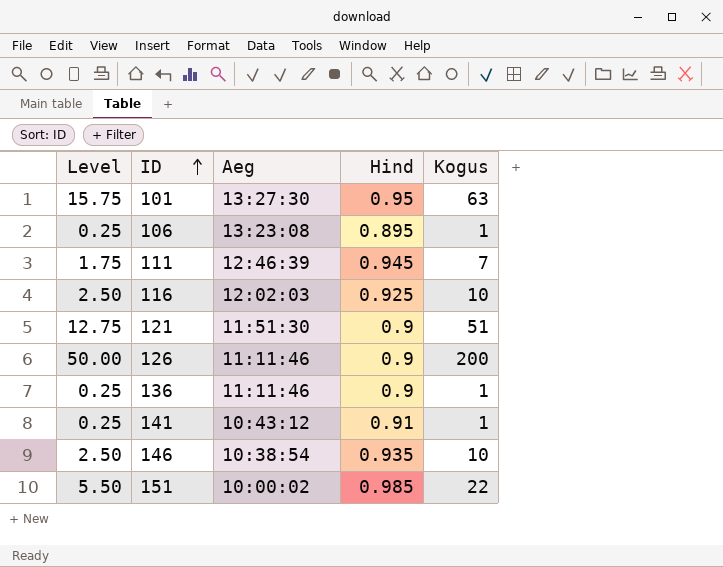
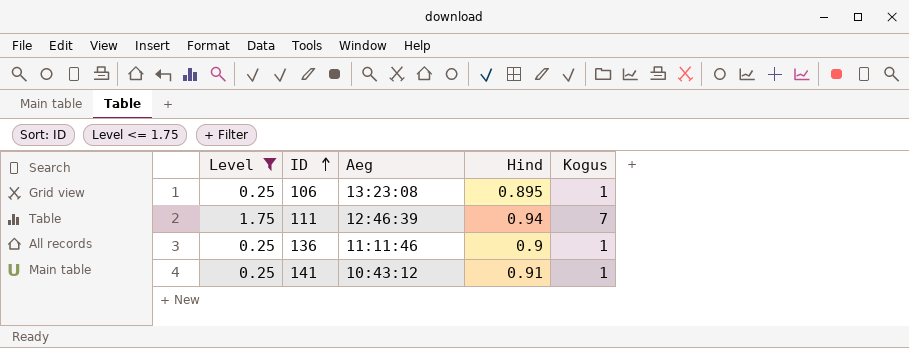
filter: none -> Level <= 1.75
111 | Hind: 0.945 -> 0.94

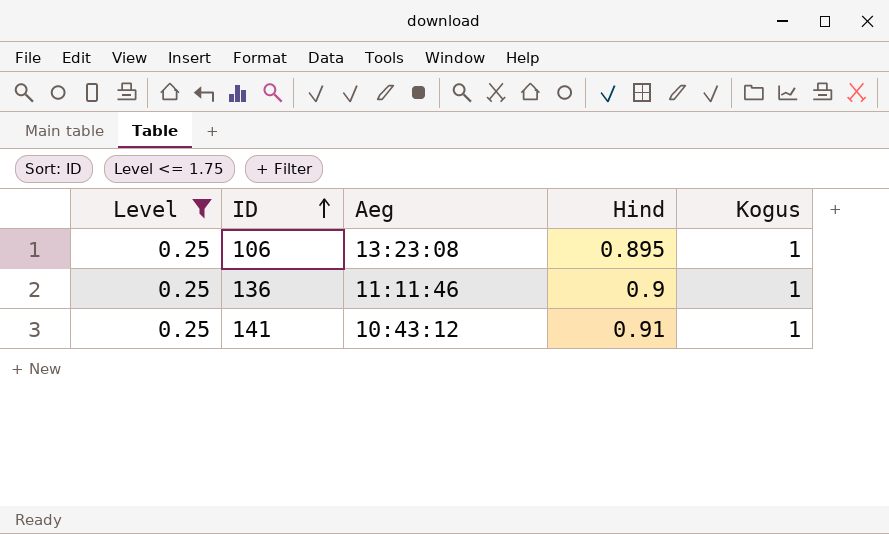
row 111: 1.75 | 12:46:39 | 0.94 | 7 -> none

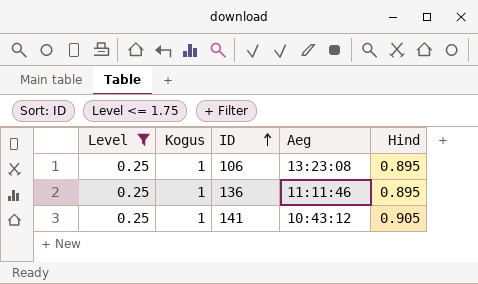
column Kogus | position: 5 -> 2
136 | Hind: 0.9 -> 0.895
141 | Hind: 0.91 -> 0.905

